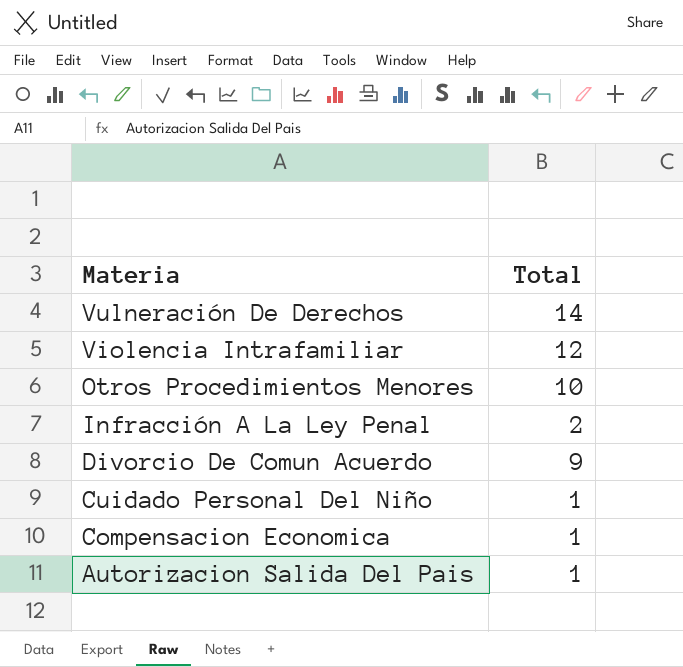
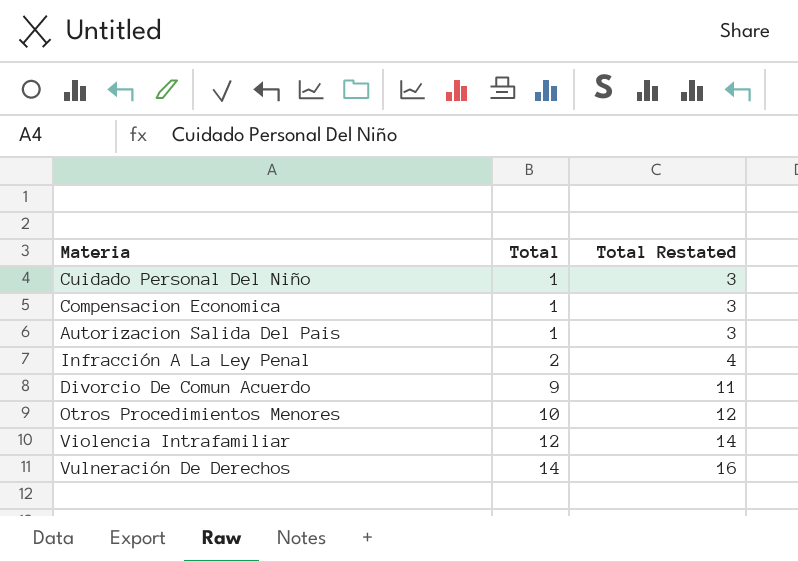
row order: Materia descending -> Total ascending
column Total Restated | formula: none -> [Total] + 2

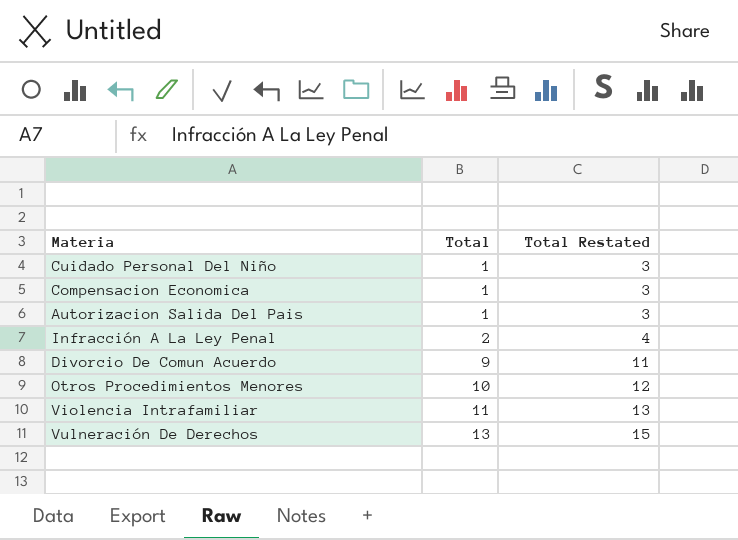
Violencia Intrafamiliar | Total: 12 -> 11
Violencia Intrafamiliar | Total Restated: 14 -> 13
Vulneración De Derechos | Total: 14 -> 13
Vulneración De Derechos | Total Restated: 16 -> 15

